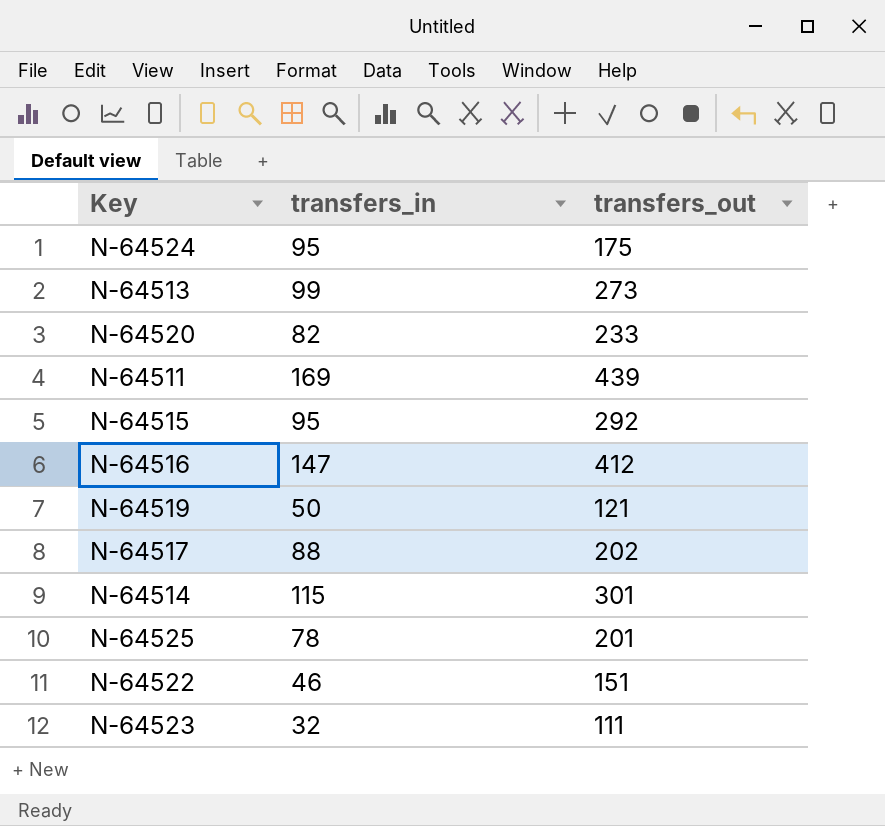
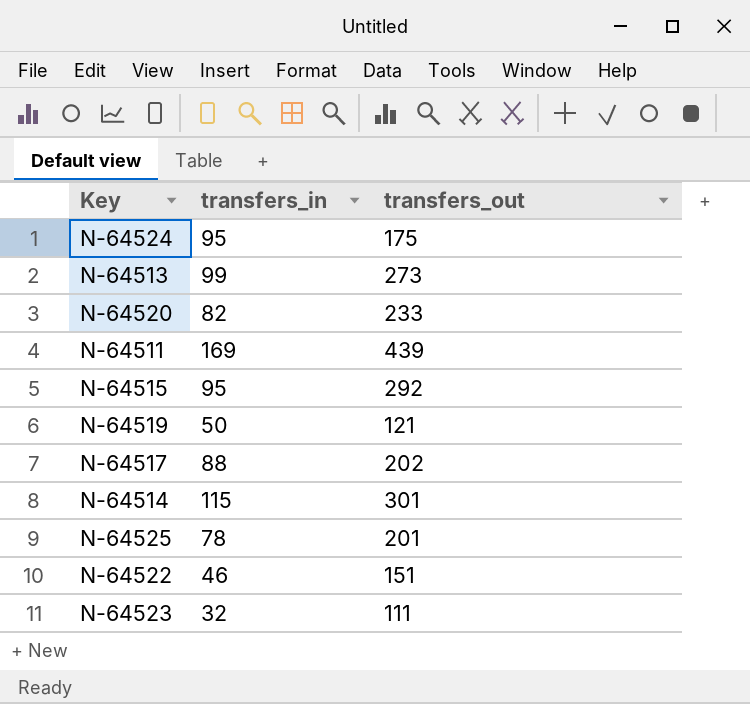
row N-64516: 147 | 412 -> none

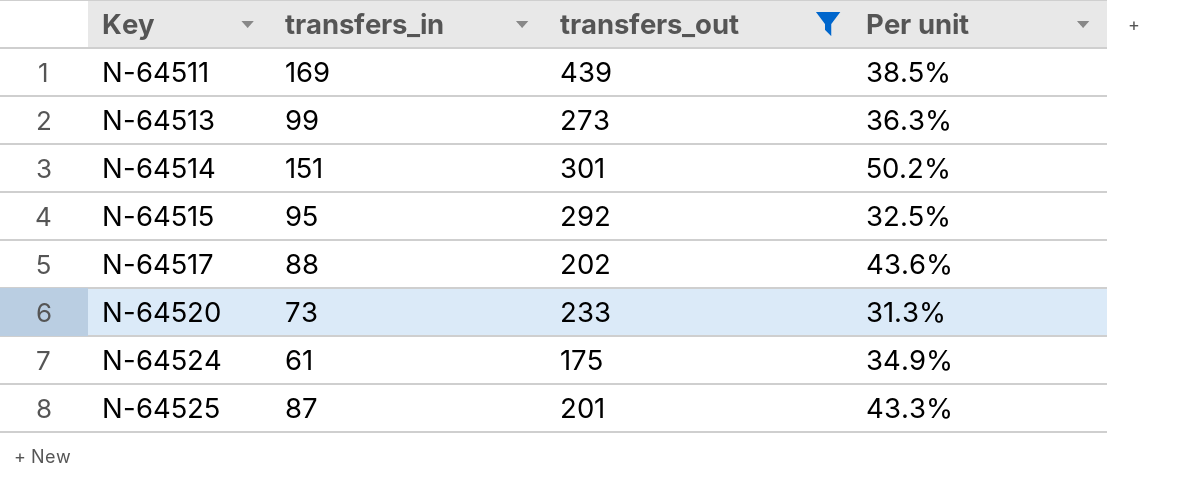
filter: none -> transfers_out >= 175
row order: none -> Key ascending
column Per unit | formula: none -> [transfers_in] / [transfers_out]
N-64514 | transfers_in: 115 -> 151
N-64520 | transfers_in: 82 -> 73
N-64524 | transfers_in: 95 -> 61
N-64525 | transfers_in: 78 -> 87

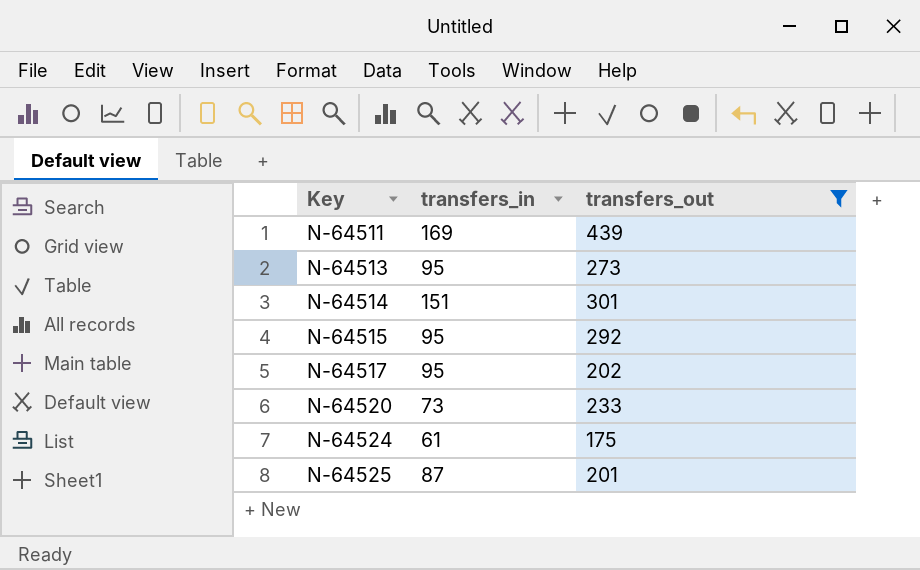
column Per unit | formula: [transfers_in] / [transfers_out] -> none
N-64513 | transfers_in: 99 -> 95
N-64517 | transfers_in: 88 -> 95

